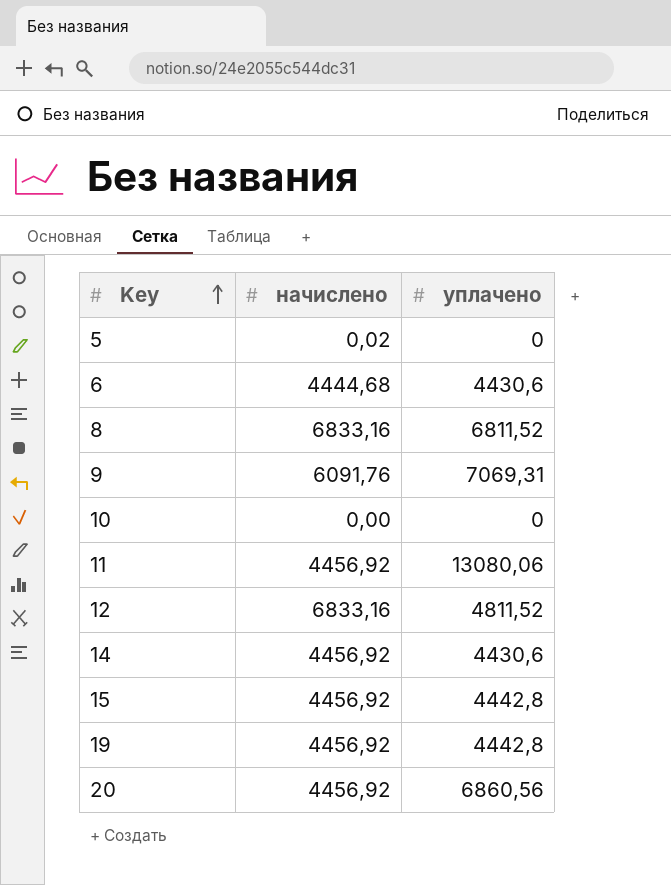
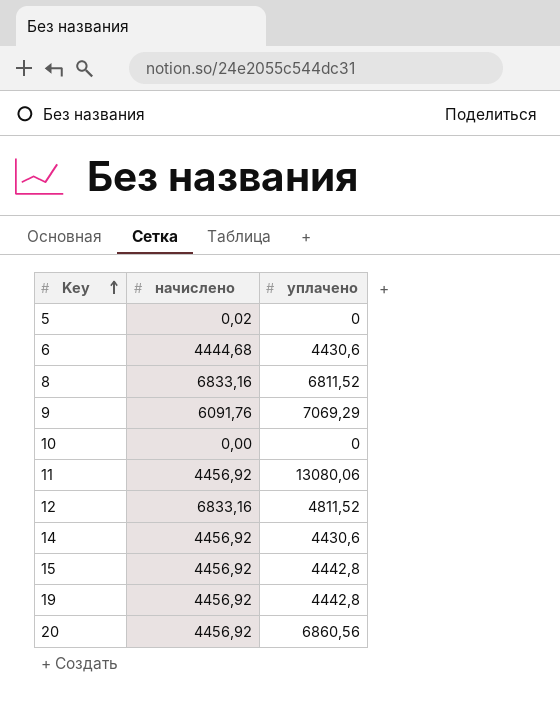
9 | уплачено: 7069,31 -> 7069,29

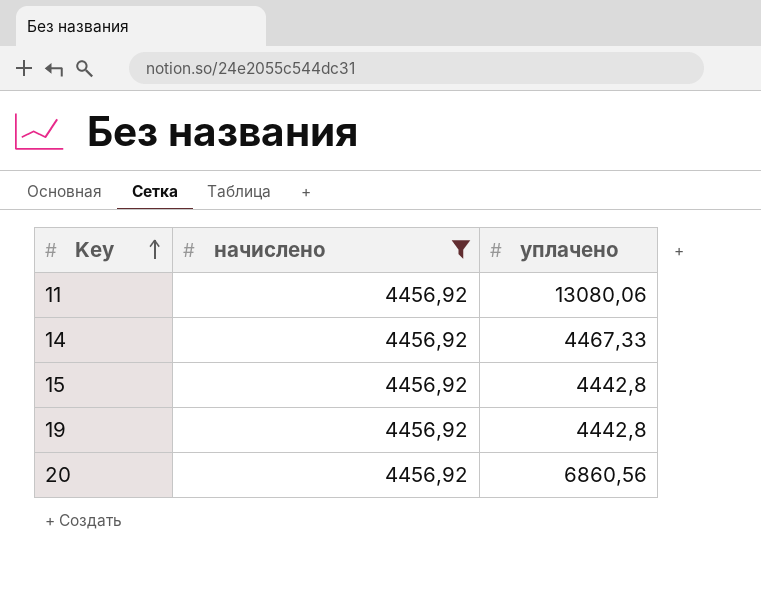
filter: none -> начислено = 4456,92
14 | уплачено: 4430,6 -> 4467,33

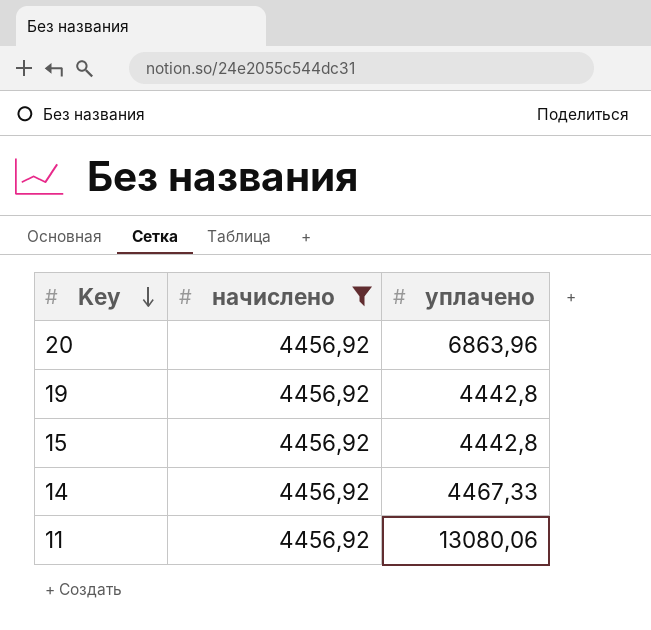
row order: Key ascending -> Key descending
20 | уплачено: 6860,56 -> 6863,96

